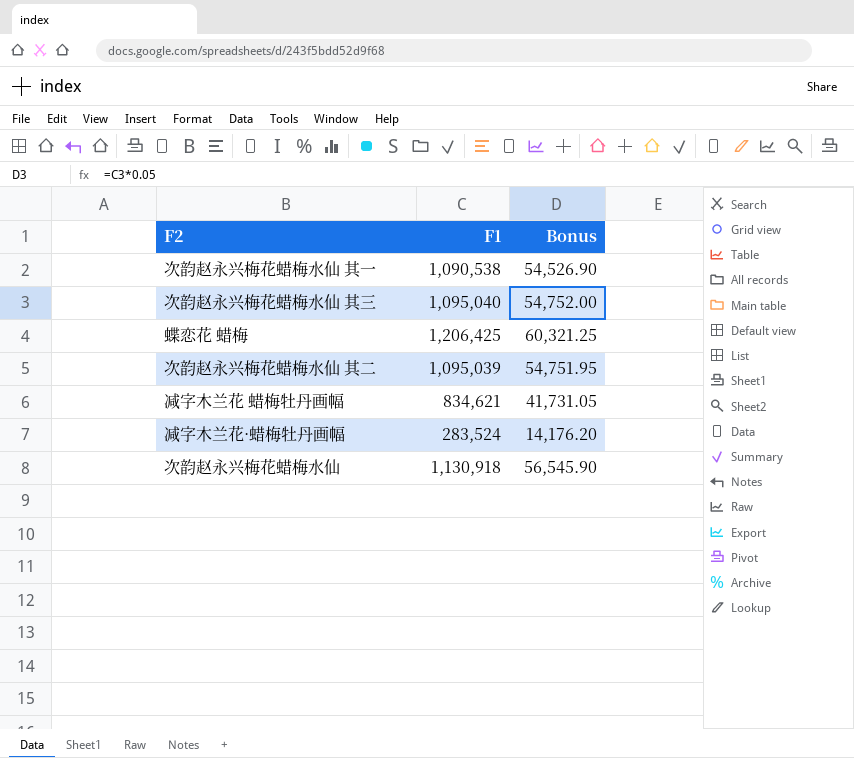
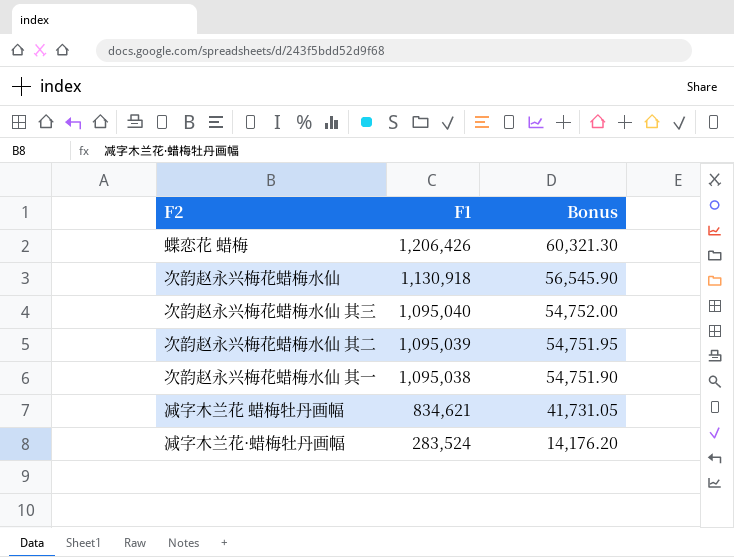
row order: none -> F1 descending
蝶恋花 蜡梅 | F1: 1,206,425 -> 1,206,426
蝶恋花 蜡梅 | Bonus: 60,321.25 -> 60,321.30
次韵赵永兴梅花蜡梅水仙 其一 | F1: 1,090,538 -> 1,095,038
次韵赵永兴梅花蜡梅水仙 其一 | Bonus: 54,526.90 -> 54,751.90

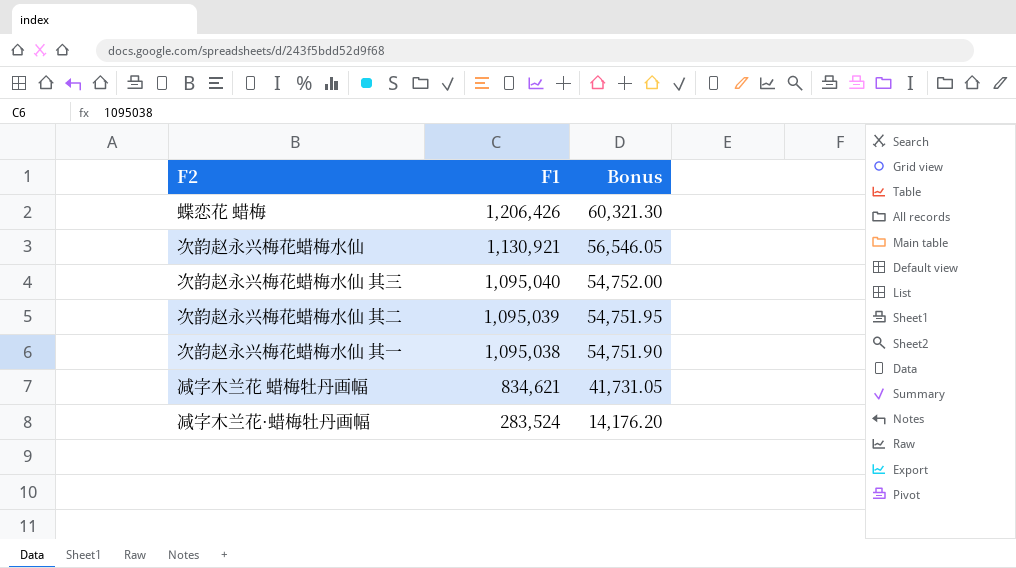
次韵赵永兴梅花蜡梅水仙 | F1: 1,130,918 -> 1,130,921
次韵赵永兴梅花蜡梅水仙 | Bonus: 56,545.90 -> 56,546.05

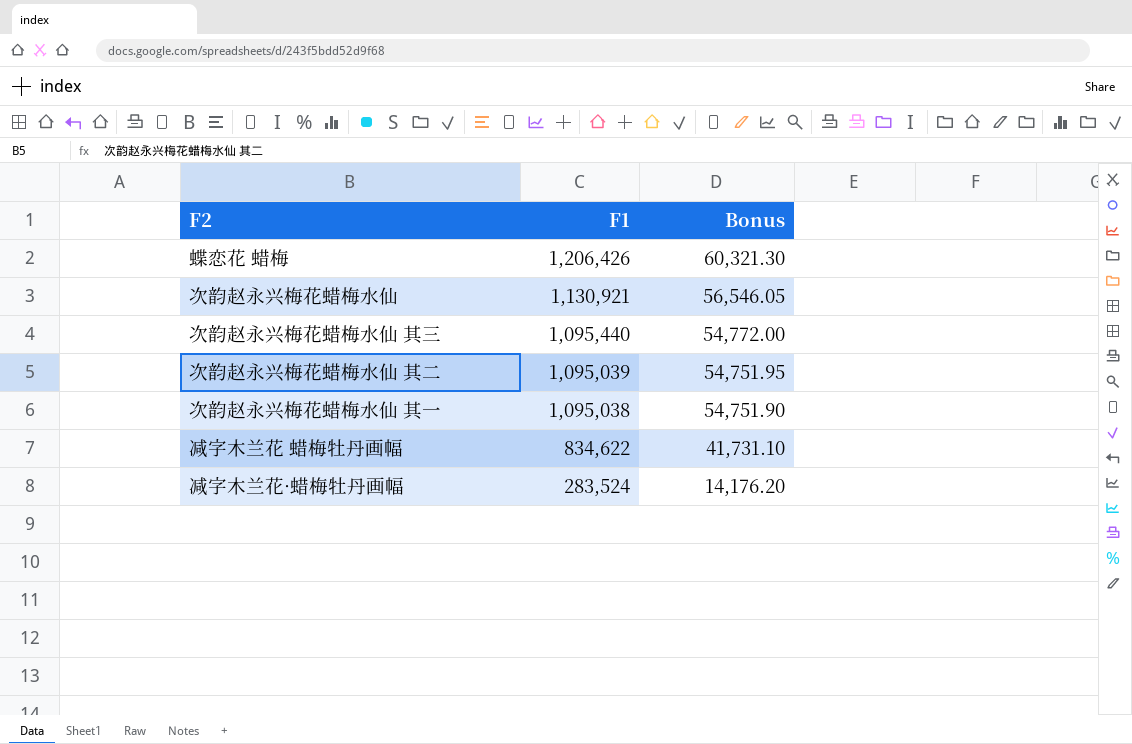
次韵赵永兴梅花蜡梅水仙 其三 | F1: 1,095,040 -> 1,095,440
次韵赵永兴梅花蜡梅水仙 其三 | Bonus: 54,752.00 -> 54,772.00
减字木兰花 蜡梅牡丹画幅 | F1: 834,621 -> 834,622
减字木兰花 蜡梅牡丹画幅 | Bonus: 41,731.05 -> 41,731.10

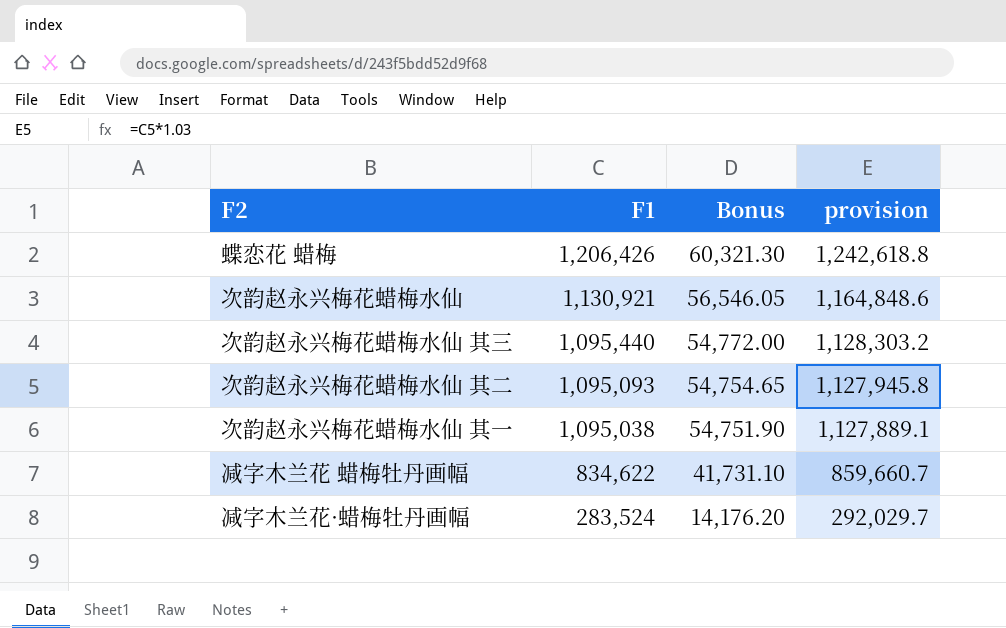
column provision | formula: none -> [F1] * 1.03
次韵赵永兴梅花蜡梅水仙 其二 | F1: 1,095,039 -> 1,095,093
次韵赵永兴梅花蜡梅水仙 其二 | Bonus: 54,751.95 -> 54,754.65

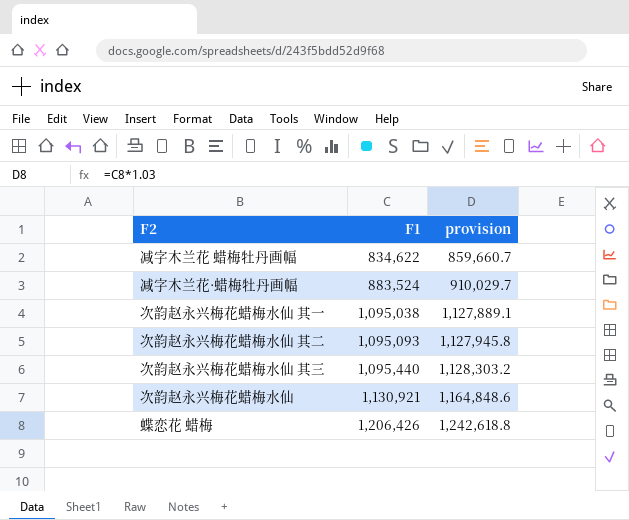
row order: F1 descending -> F1 ascending
column Bonus | formula: [F1] * 0.05 -> none
减字木兰花·蜡梅牡丹画幅 | F1: 283,524 -> 883,524
减字木兰花·蜡梅牡丹画幅 | provision: 292,029.7 -> 910,029.7

